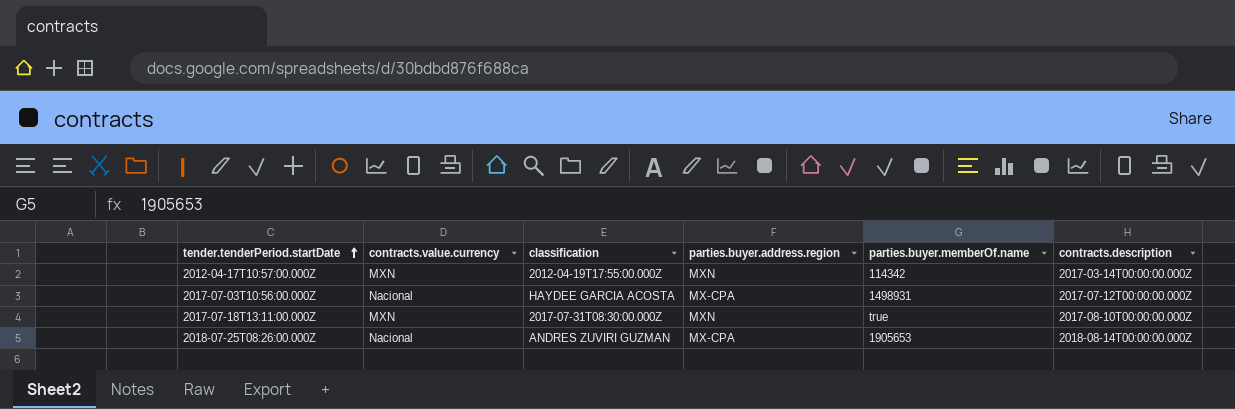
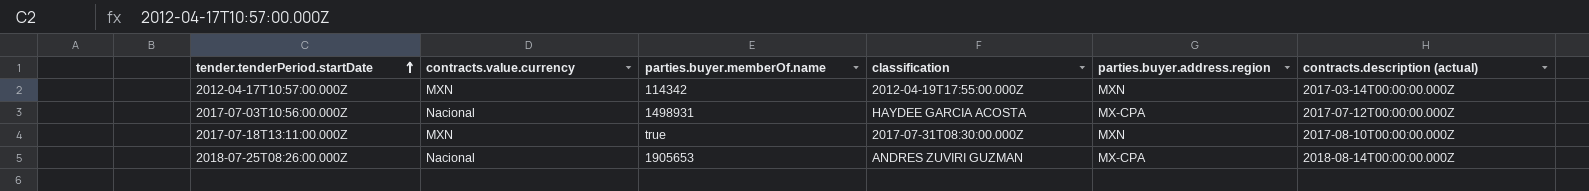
column parties.buyer.memberOf.name | position: 5 -> 3
column name: contracts.description -> contracts.description (actual)

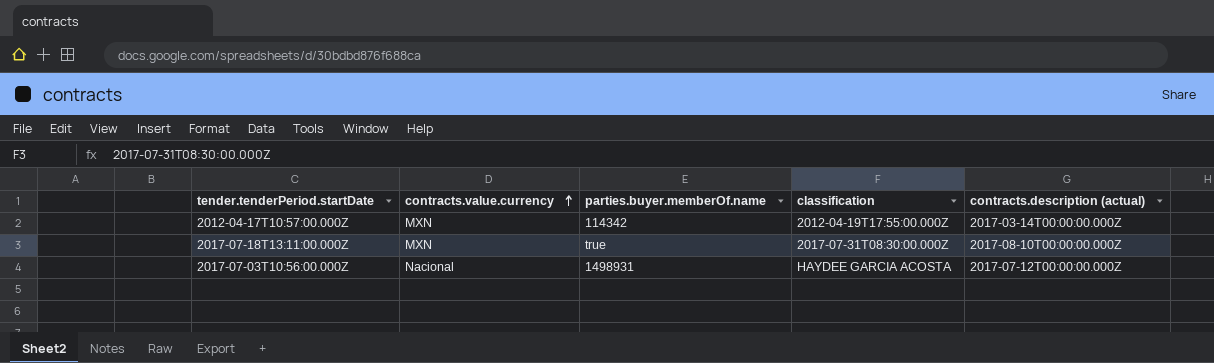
row order: tender.tenderPeriod.startDate ascending -> contracts.value.currency ascending
column parties.buyer.address.region | position: 5 -> none
row 2018-07-25T08:26:00.000Z: Nacional | 1905653 | ANDRES ZUVIRI GUZMAN | MX-CPA | 2018-08-14T00:00:00.000Z -> none

